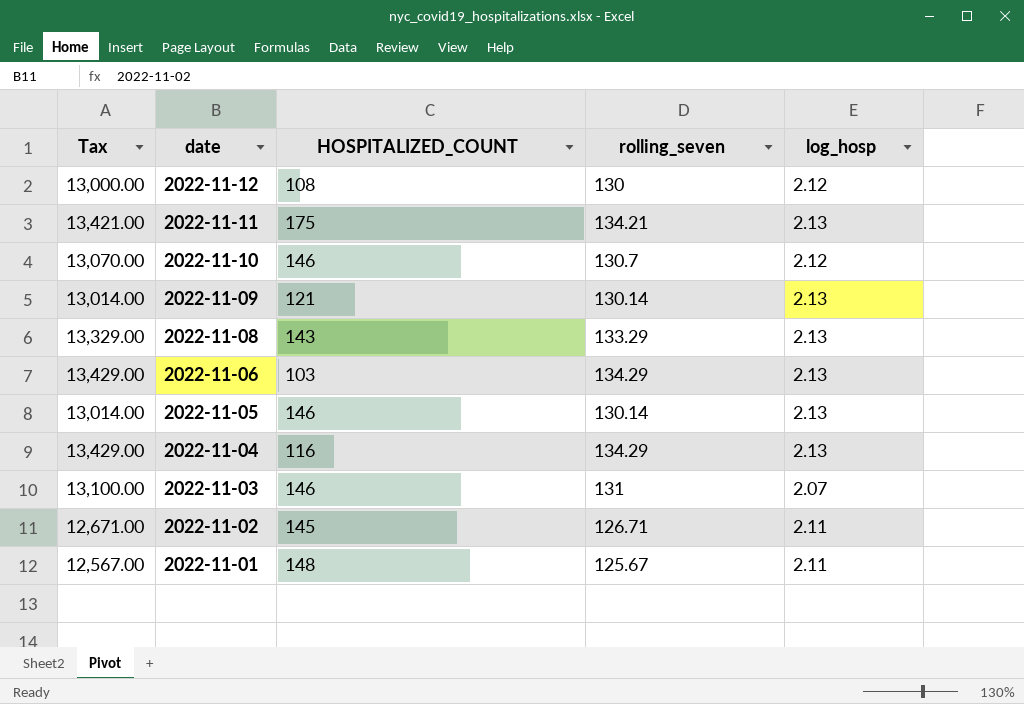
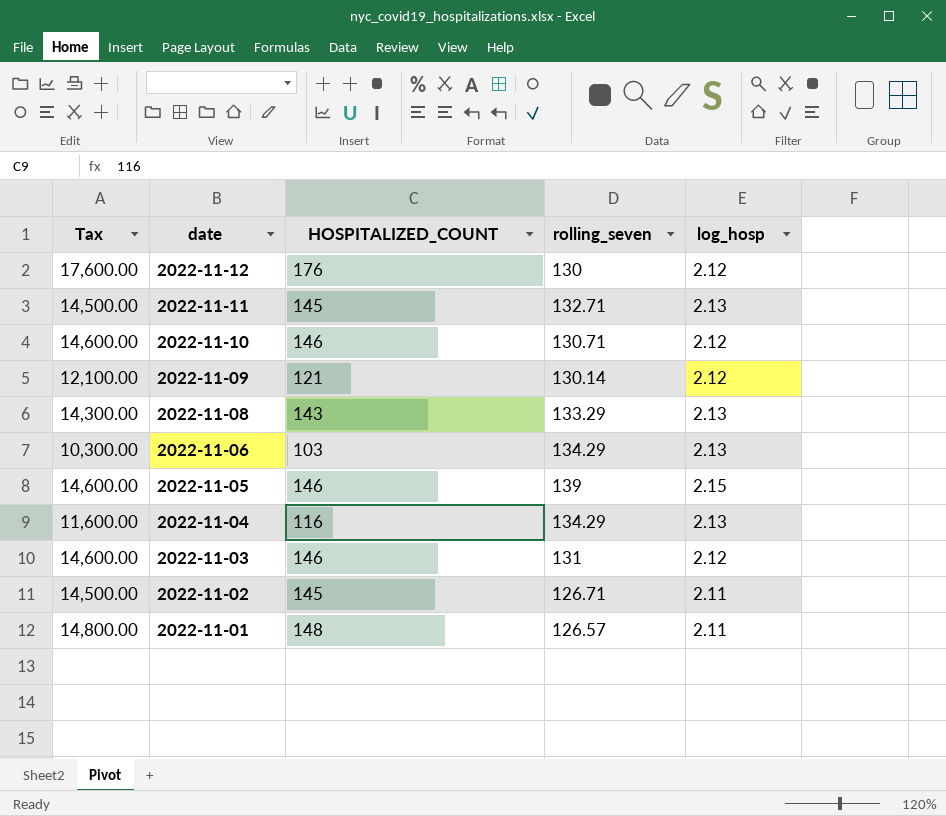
column Tax | formula: [rolling_seven] * 100 -> [HOSPITALIZED_COUNT] * 100
2022-11-12 | HOSPITALIZED_COUNT: 108 -> 176
2022-11-11 | HOSPITALIZED_COUNT: 175 -> 145
2022-11-11 | rolling_seven: 134.21 -> 132.71
2022-11-10 | rolling_seven: 130.7 -> 130.71
2022-11-09 | log_hosp: 2.13 -> 2.12
2022-11-05 | rolling_seven: 130.14 -> 139
2022-11-05 | log_hosp: 2.13 -> 2.15
2022-11-03 | log_hosp: 2.07 -> 2.12
2022-11-01 | rolling_seven: 125.67 -> 126.57

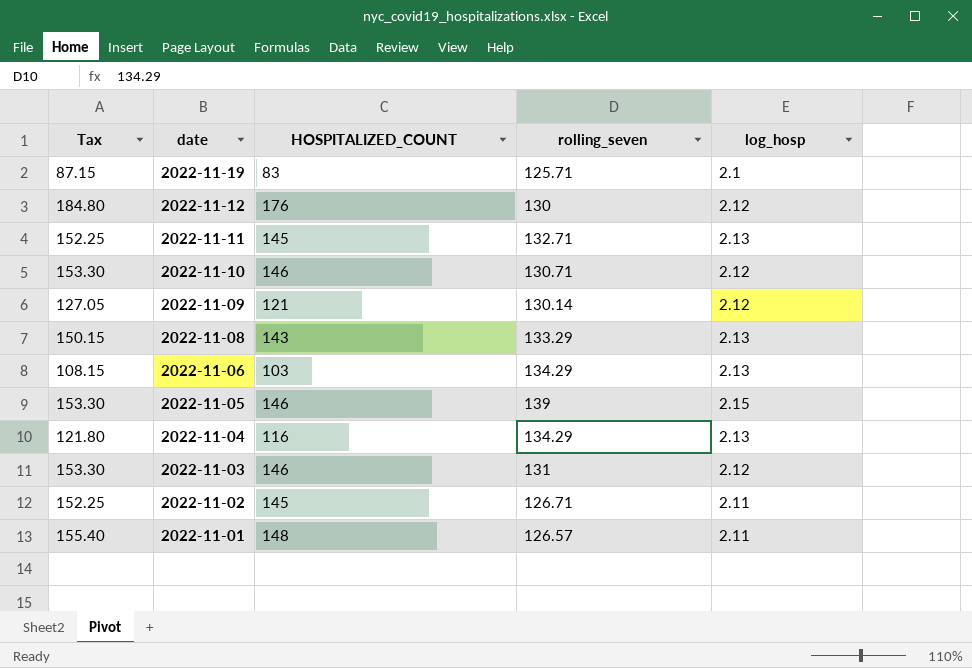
column Tax | formula: [HOSPITALIZED_COUNT] * 100 -> [HOSPITALIZED_COUNT] * 1.05
row 2022-11-19: none -> 87.15 | 83 | 125.71 | 2.1

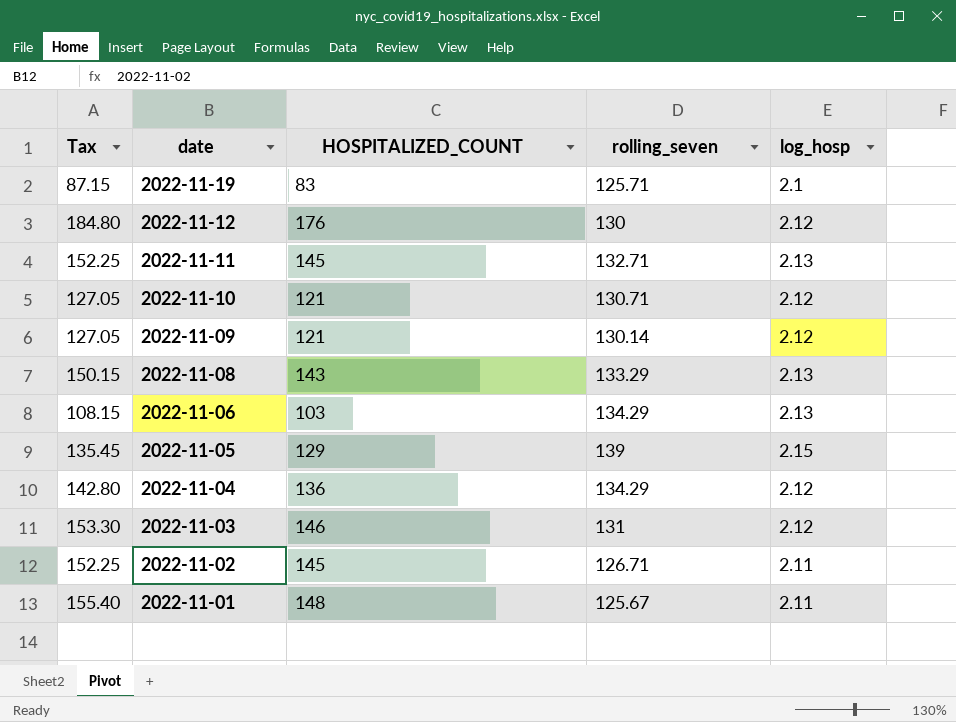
2022-11-10 | Tax: 153.30 -> 127.05
2022-11-10 | HOSPITALIZED_COUNT: 146 -> 121
2022-11-05 | Tax: 153.30 -> 135.45
2022-11-05 | HOSPITALIZED_COUNT: 146 -> 129
2022-11-04 | Tax: 121.80 -> 142.80
2022-11-04 | HOSPITALIZED_COUNT: 116 -> 136
2022-11-04 | log_hosp: 2.13 -> 2.12
2022-11-01 | rolling_seven: 126.57 -> 125.67

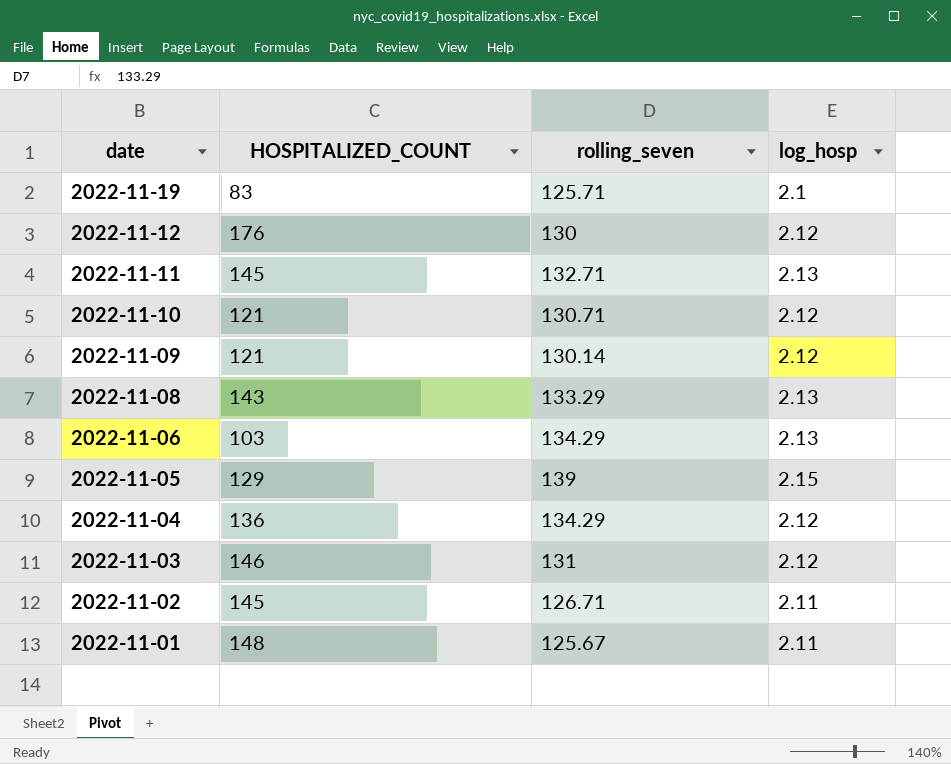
column Tax | formula: [HOSPITALIZED_COUNT] * 1.05 -> none

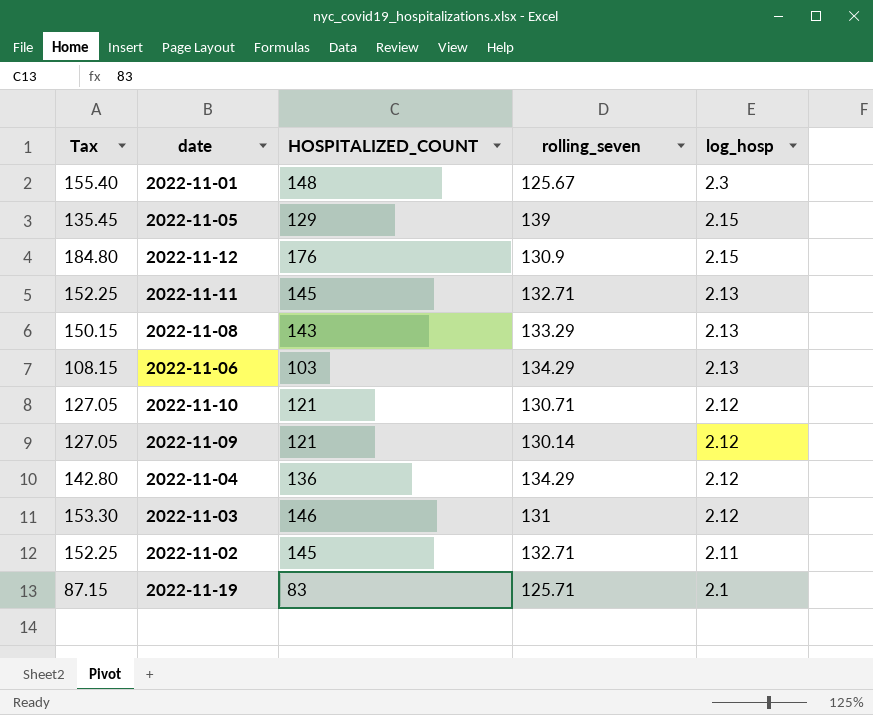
row order: date descending -> log_hosp descending
column Tax | formula: none -> [HOSPITALIZED_COUNT] * 1.05
2022-11-01 | log_hosp: 2.11 -> 2.3
2022-11-12 | rolling_seven: 130 -> 130.9
2022-11-12 | log_hosp: 2.12 -> 2.15
2022-11-02 | rolling_seven: 126.71 -> 132.71

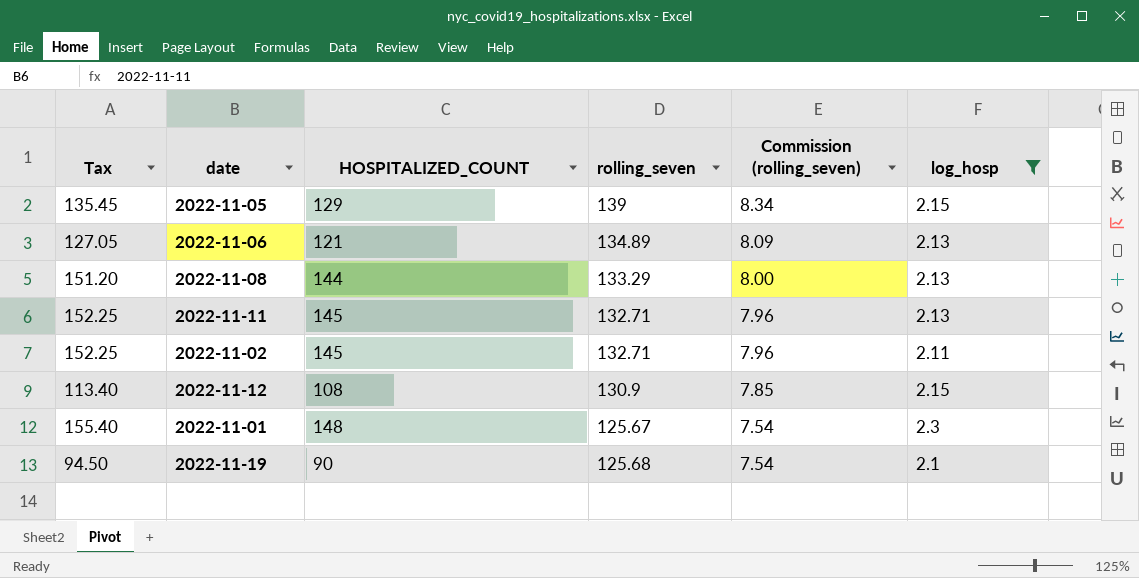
filter: none -> log_hosp != 2.12
row order: log_hosp descending -> Commission (rolling_seven) descending
column Commission (rolling_seven) | formula: none -> [rolling_seven] * 0.06
2022-11-06 | Tax: 108.15 -> 127.05
2022-11-06 | HOSPITALIZED_COUNT: 103 -> 121
2022-11-06 | rolling_seven: 134.29 -> 134.89
2022-11-08 | Tax: 150.15 -> 151.20
2022-11-08 | HOSPITALIZED_COUNT: 143 -> 144
2022-11-12 | Tax: 184.80 -> 113.40
2022-11-12 | HOSPITALIZED_COUNT: 176 -> 108
2022-11-19 | Tax: 87.15 -> 94.50
2022-11-19 | HOSPITALIZED_COUNT: 83 -> 90
2022-11-19 | rolling_seven: 125.71 -> 125.68

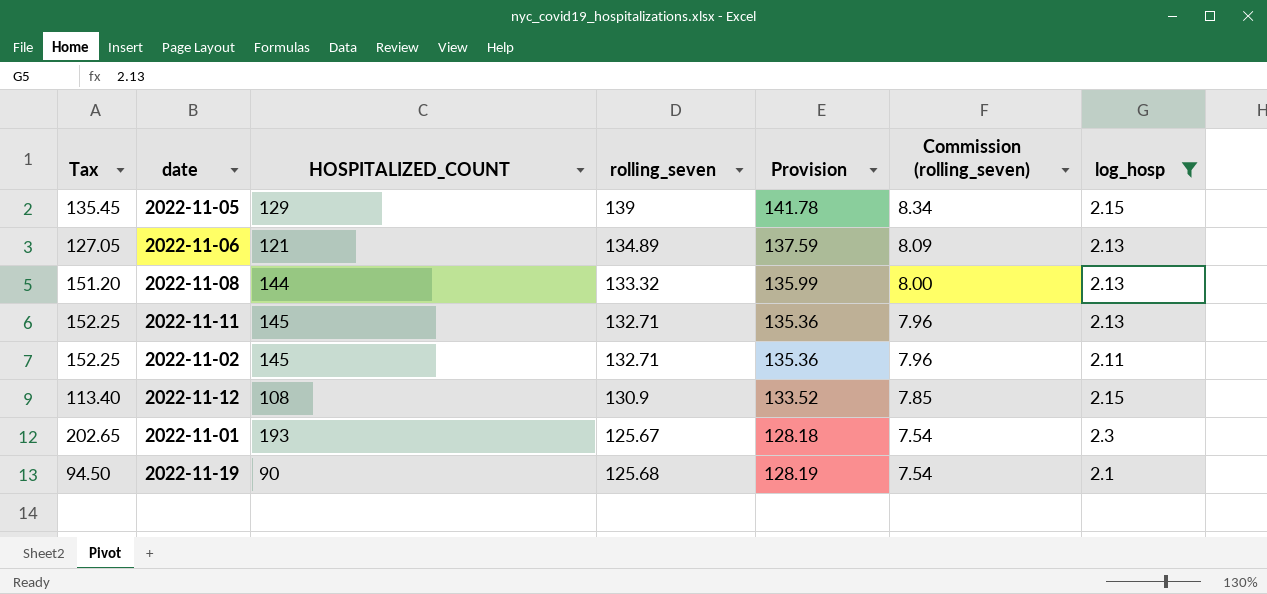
column Provision | formula: none -> [rolling_seven] * 1.02
2022-11-08 | rolling_seven: 133.29 -> 133.32
2022-11-01 | Tax: 155.40 -> 202.65
2022-11-01 | HOSPITALIZED_COUNT: 148 -> 193

